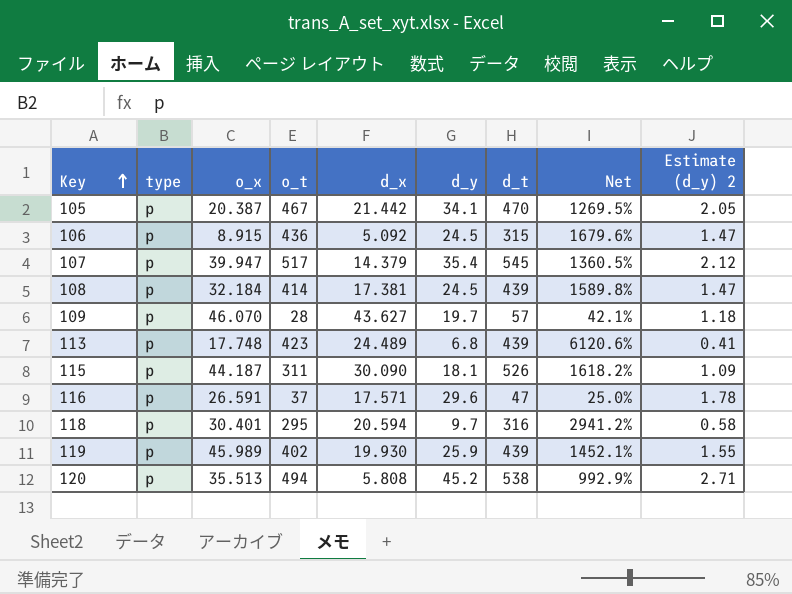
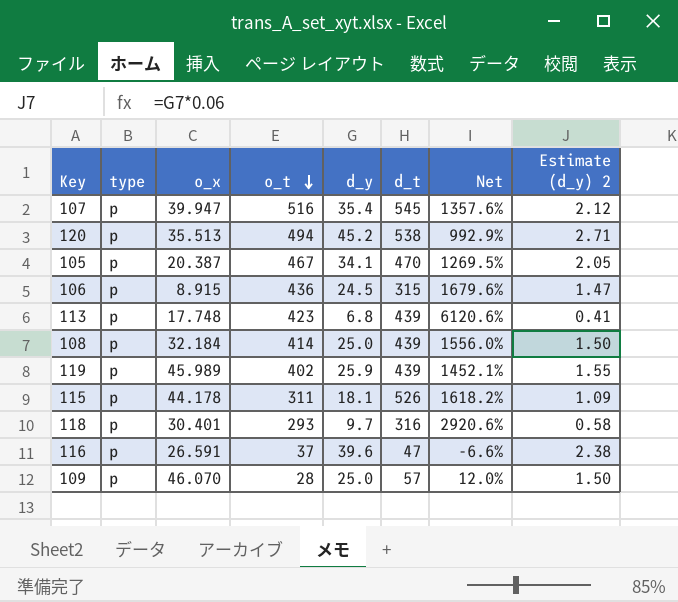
row order: Key ascending -> o_t descending
column d_x | position: 5 -> none
107 | o_t: 517 -> 516
107 | Net: 1360.5% -> 1357.6%
108 | d_y: 24.5 -> 25.0
108 | Net: 1589.8% -> 1556.0%
108 | Estimate (d_y) 2: 1.47 -> 1.50
115 | o_x: 44.187 -> 44.178
118 | o_t: 295 -> 293
118 | Net: 2941.2% -> 2920.6%
116 | d_y: 29.6 -> 39.6
116 | Net: 25.0% -> -6.6%
116 | Estimate (d_y) 2: 1.78 -> 2.38
109 | d_y: 19.7 -> 25.0
109 | Net: 42.1% -> 12.0%
109 | Estimate (d_y) 2: 1.18 -> 1.50

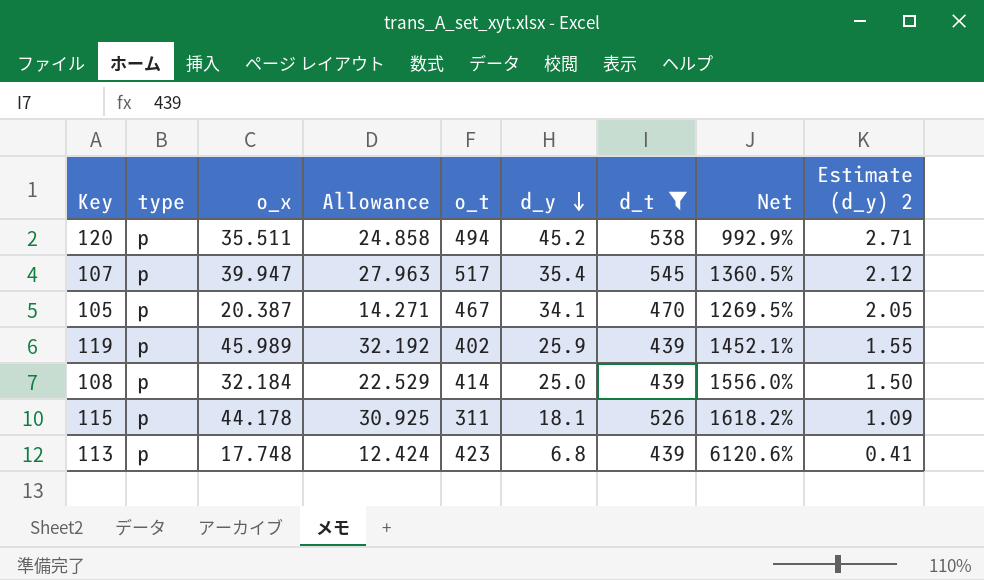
filter: none -> d_t >= 439
row order: o_t descending -> d_y descending
column Allowance | formula: none -> [o_x] * 0.7
120 | o_x: 35.513 -> 35.511
107 | o_t: 516 -> 517
107 | Net: 1357.6% -> 1360.5%

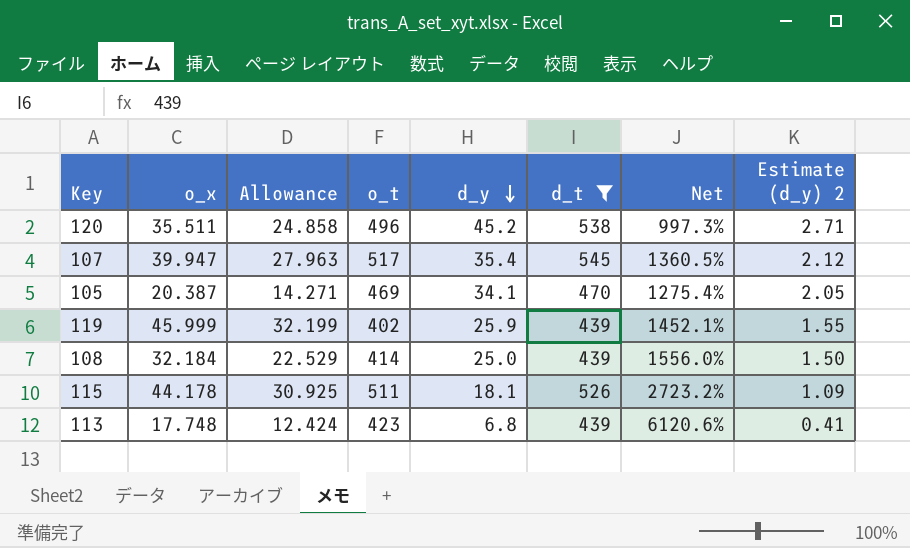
column type | position: 2 -> none
120 | o_t: 494 -> 496
120 | Net: 992.9% -> 997.3%
105 | o_t: 467 -> 469
105 | Net: 1269.5% -> 1275.4%
119 | o_x: 45.989 -> 45.999
119 | Allowance: 32.192 -> 32.199
115 | o_t: 311 -> 511
115 | Net: 1618.2% -> 2723.2%

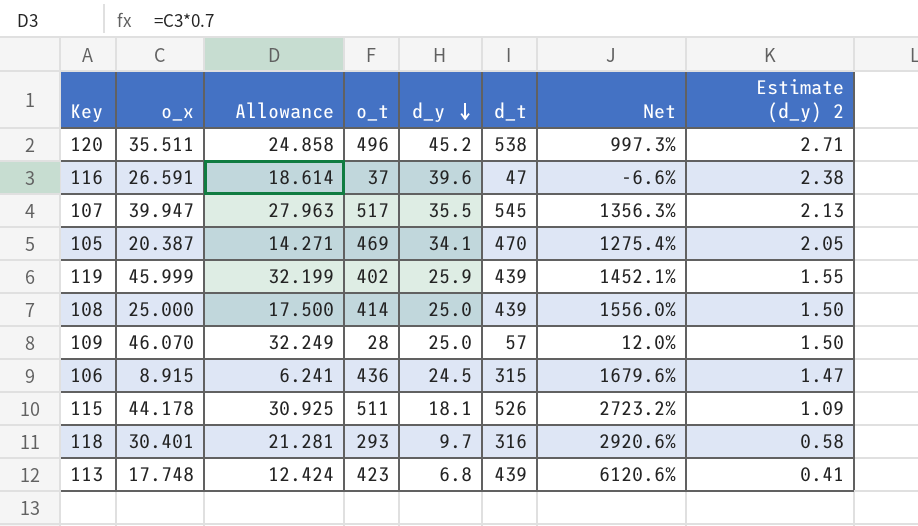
filter: d_t >= 439 -> none
107 | d_y: 35.4 -> 35.5
107 | Net: 1360.5% -> 1356.3%
107 | Estimate (d_y) 2: 2.12 -> 2.13
108 | o_x: 32.184 -> 25.000
108 | Allowance: 22.529 -> 17.500

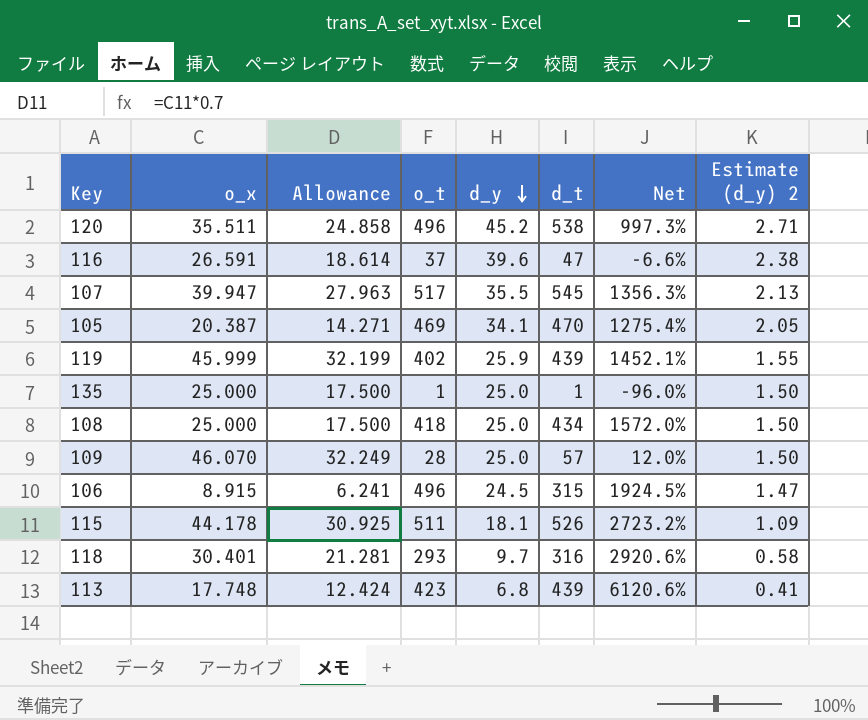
row 135: none -> 25.000 | 17.500 | 1 | 25.0 | 1 | -96.0% | 1.50
108 | o_t: 414 -> 418
108 | d_t: 439 -> 434
108 | Net: 1556.0% -> 1572.0%
106 | o_t: 436 -> 496
106 | Net: 1679.6% -> 1924.5%

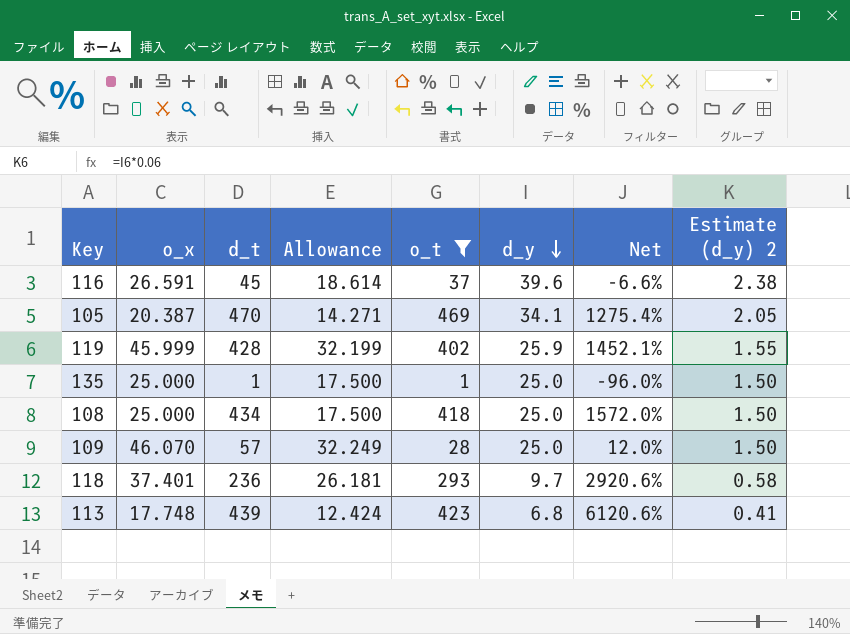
filter: none -> o_t <= 469
column d_t | position: 6 -> 3
116 | d_t: 47 -> 45
119 | d_t: 439 -> 428
118 | o_x: 30.401 -> 37.401
118 | d_t: 316 -> 236
118 | Allowance: 21.281 -> 26.181

